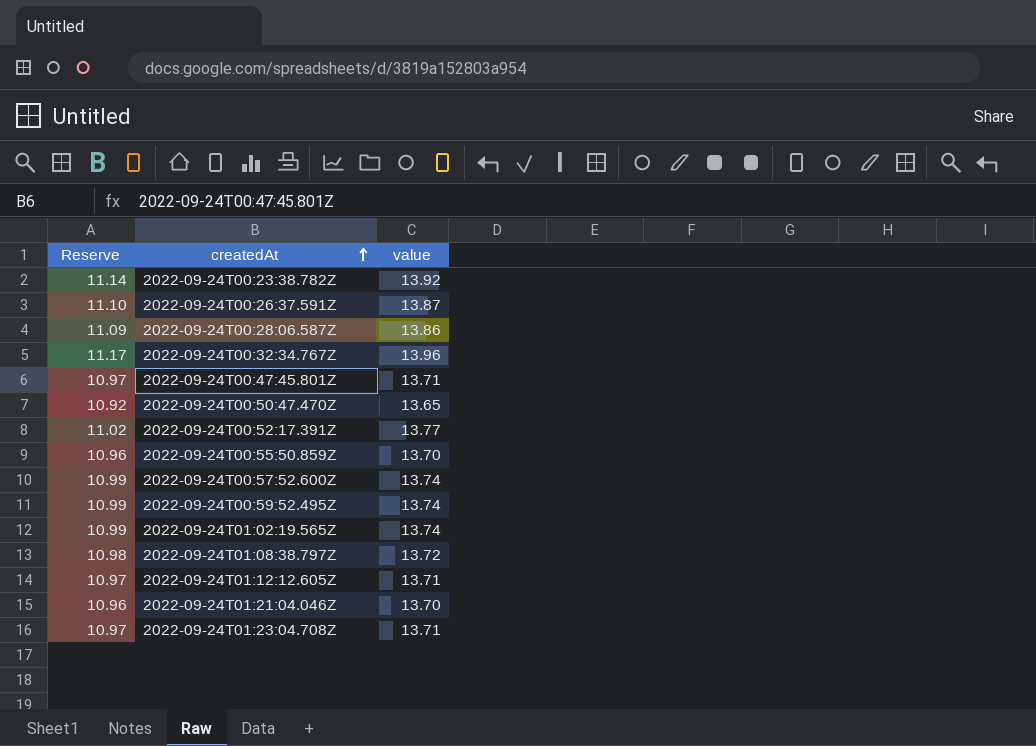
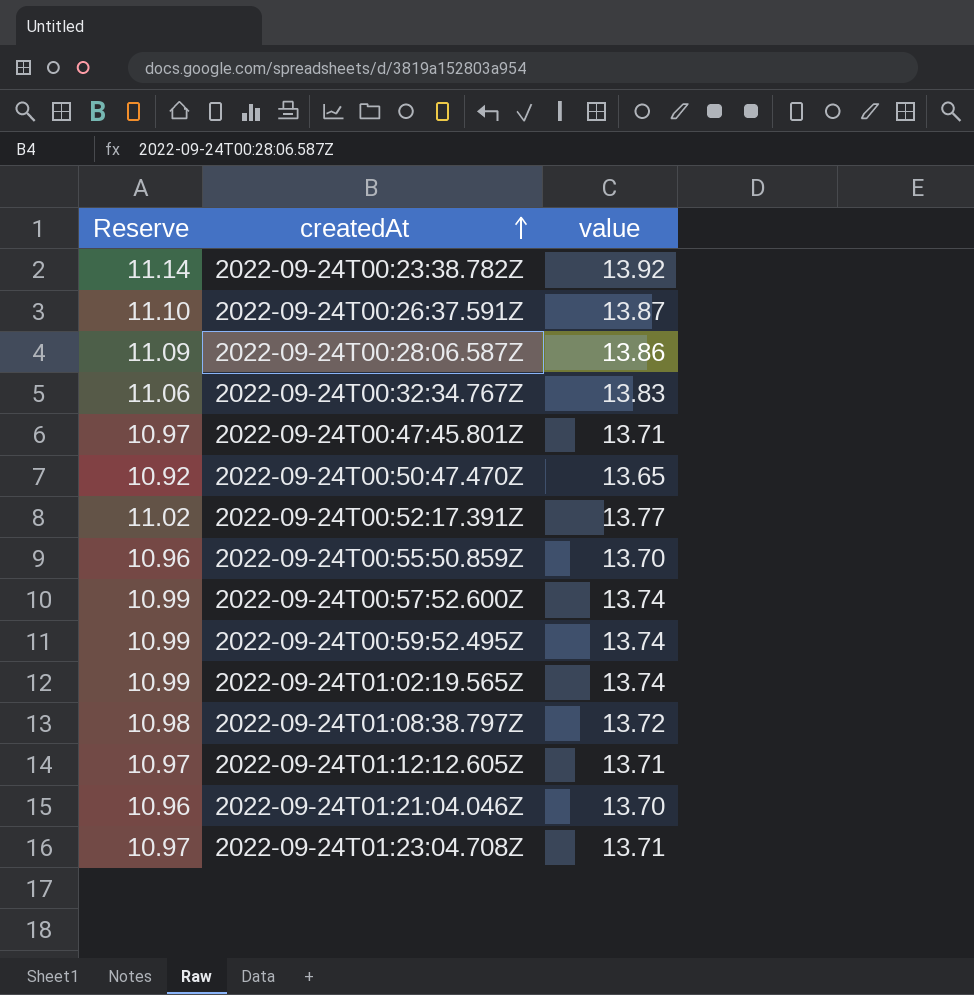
2022-09-24T00:32:34.767Z | Reserve: 11.17 -> 11.06
2022-09-24T00:32:34.767Z | value: 13.96 -> 13.83

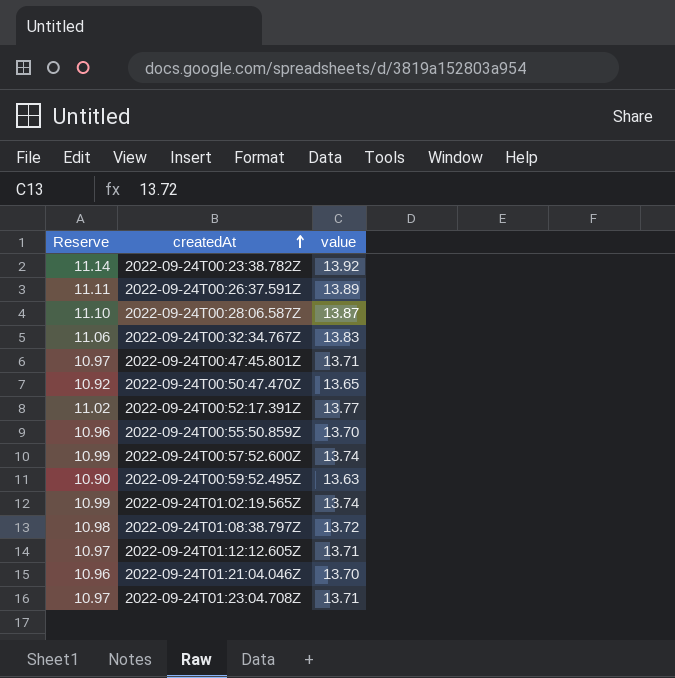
2022-09-24T00:26:37.591Z | Reserve: 11.10 -> 11.11
2022-09-24T00:26:37.591Z | value: 13.87 -> 13.89
2022-09-24T00:28:06.587Z | Reserve: 11.09 -> 11.10
2022-09-24T00:28:06.587Z | value: 13.86 -> 13.87
2022-09-24T00:59:52.495Z | Reserve: 10.99 -> 10.90
2022-09-24T00:59:52.495Z | value: 13.74 -> 13.63

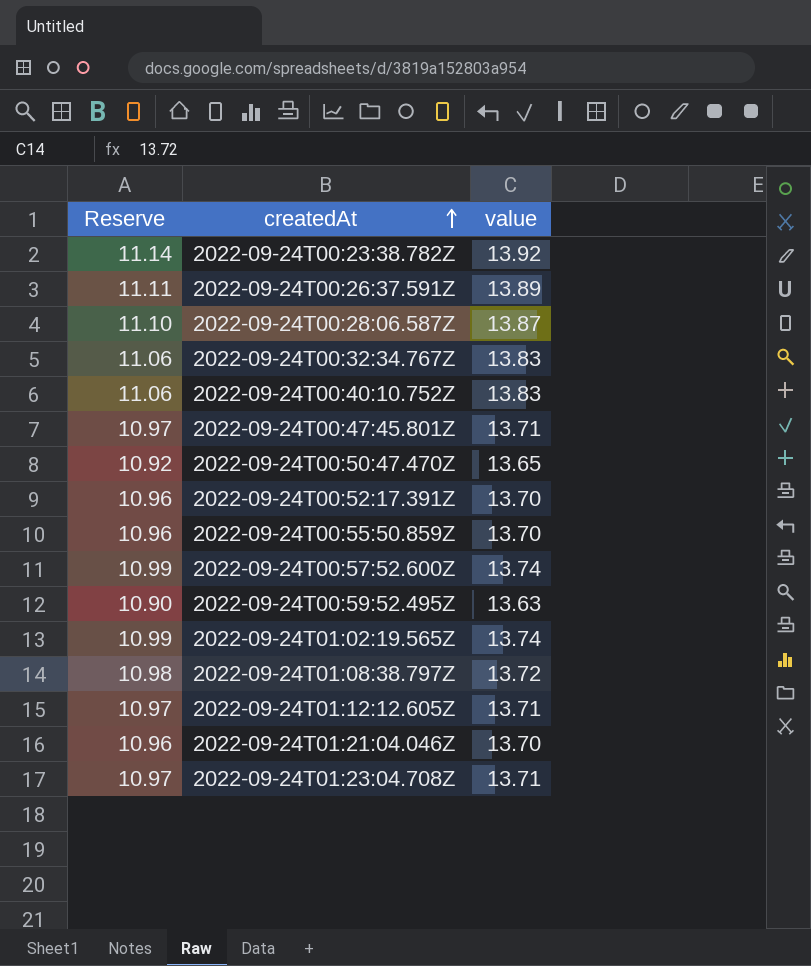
row 2022-09-24T00:40:10.752Z: none -> 11.06 | 13.83
2022-09-24T00:52:17.391Z | Reserve: 11.02 -> 10.96
2022-09-24T00:52:17.391Z | value: 13.77 -> 13.70

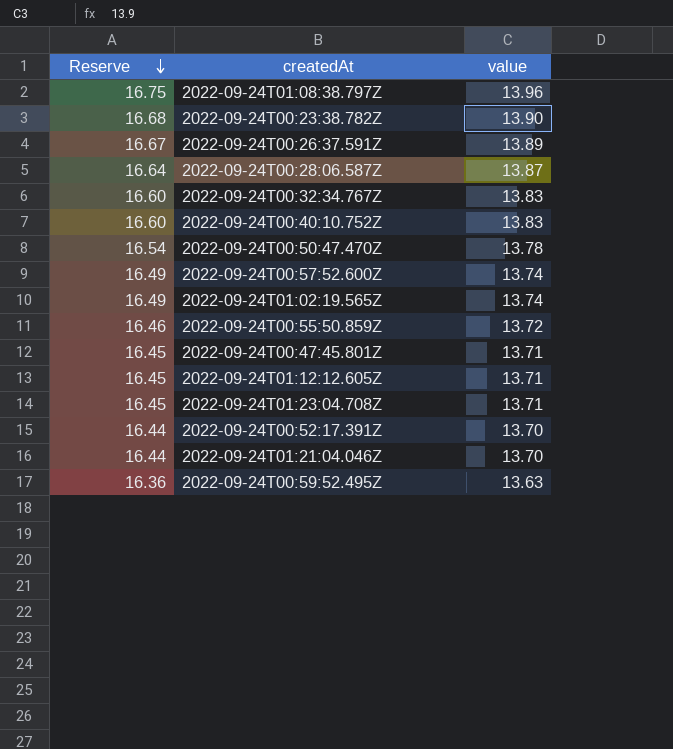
row order: createdAt ascending -> Reserve descending
column Reserve | formula: [value] * 0.8 -> [value] * 1.2
2022-09-24T01:08:38.797Z | value: 13.72 -> 13.96
2022-09-24T00:23:38.782Z | value: 13.92 -> 13.90
2022-09-24T00:50:47.470Z | value: 13.65 -> 13.78
2022-09-24T00:55:50.859Z | value: 13.70 -> 13.72

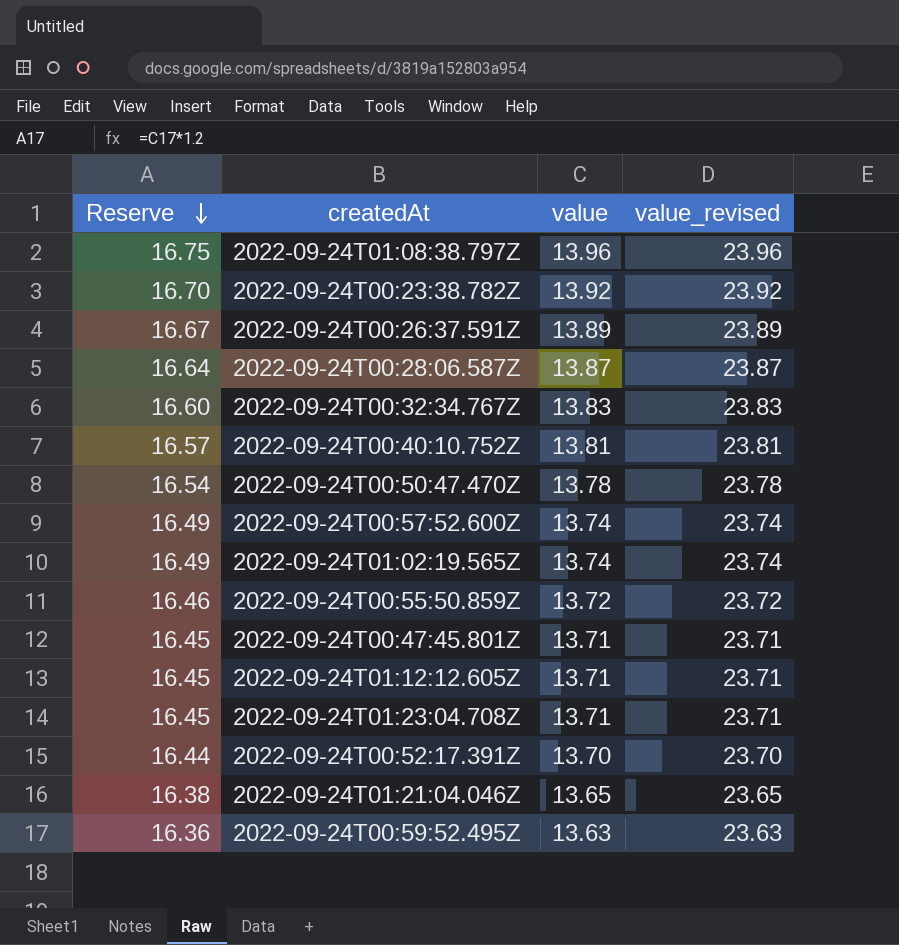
column value_revised | formula: none -> [value] + 10
2022-09-24T00:23:38.782Z | Reserve: 16.68 -> 16.70
2022-09-24T00:23:38.782Z | value: 13.90 -> 13.92
2022-09-24T00:40:10.752Z | Reserve: 16.60 -> 16.57
2022-09-24T00:40:10.752Z | value: 13.83 -> 13.81
2022-09-24T01:21:04.046Z | Reserve: 16.44 -> 16.38
2022-09-24T01:21:04.046Z | value: 13.70 -> 13.65

